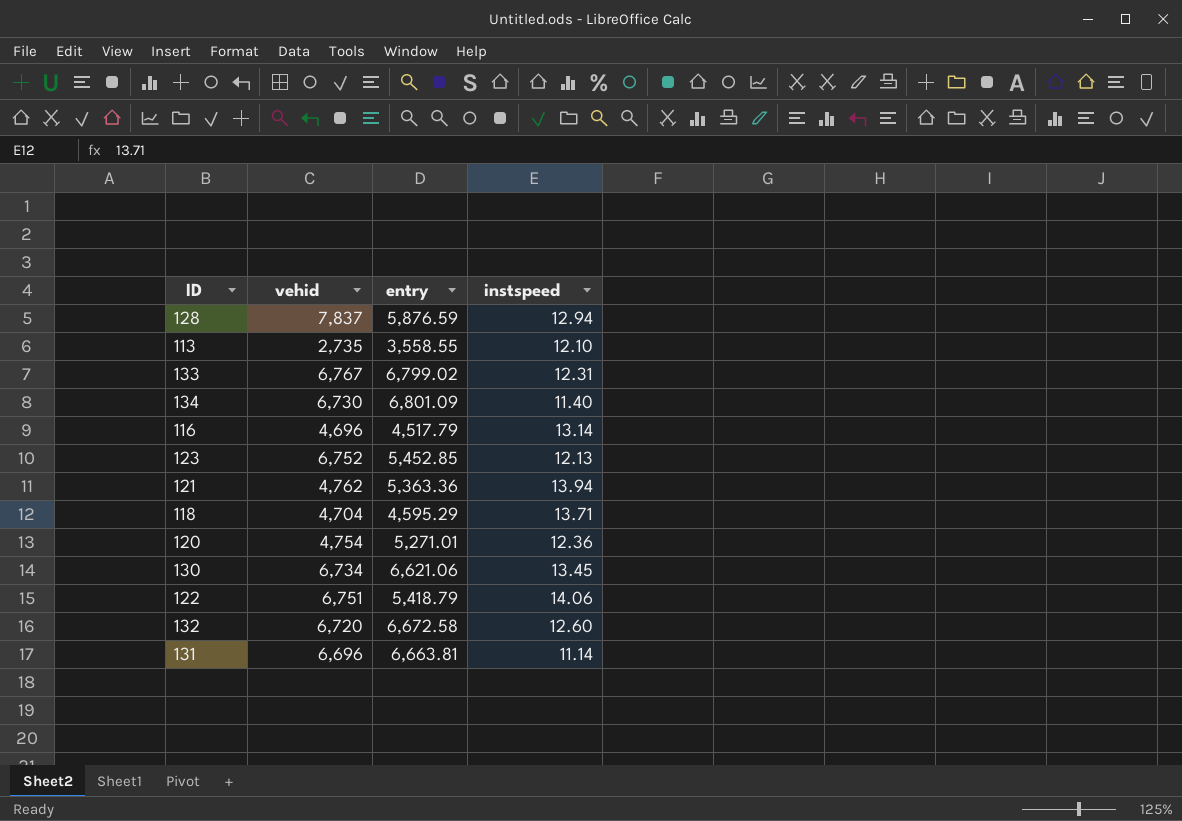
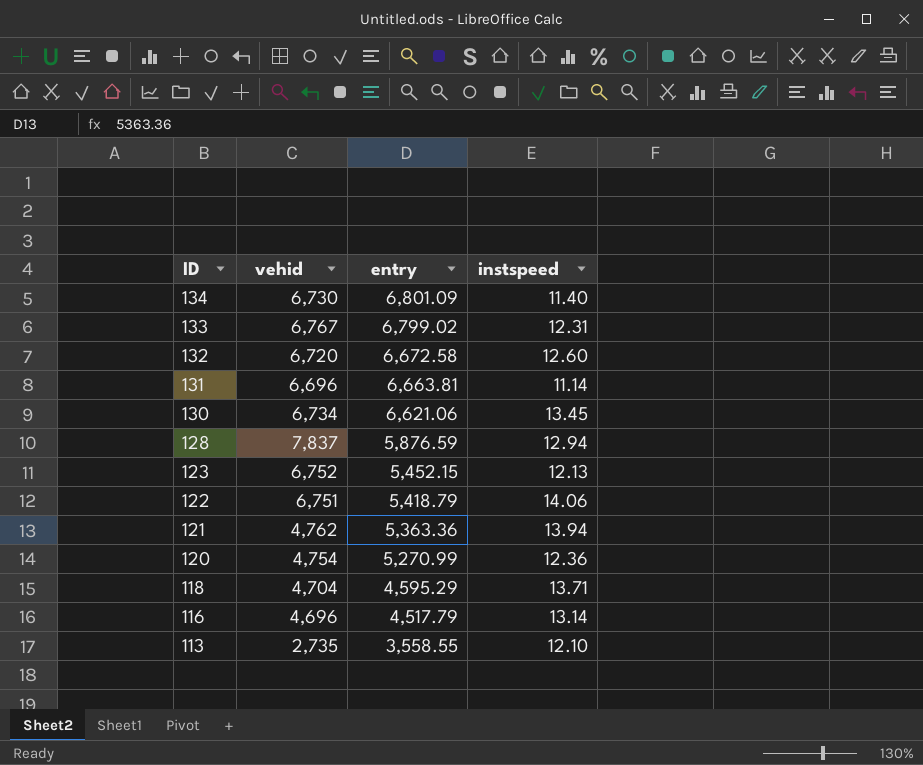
row order: none -> ID descending
123 | entry: 5,452.85 -> 5,452.15
120 | entry: 5,271.01 -> 5,270.99

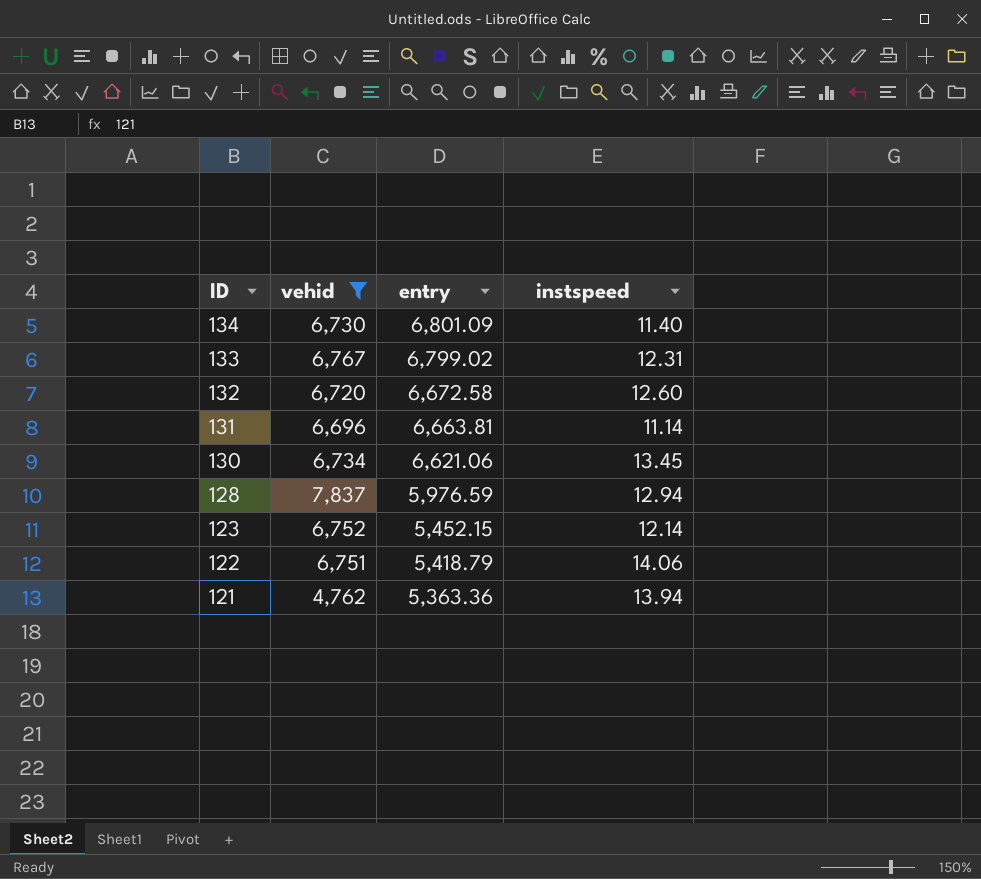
filter: none -> vehid >= 4,762
128 | entry: 5,876.59 -> 5,976.59
123 | instspeed: 12.13 -> 12.14

